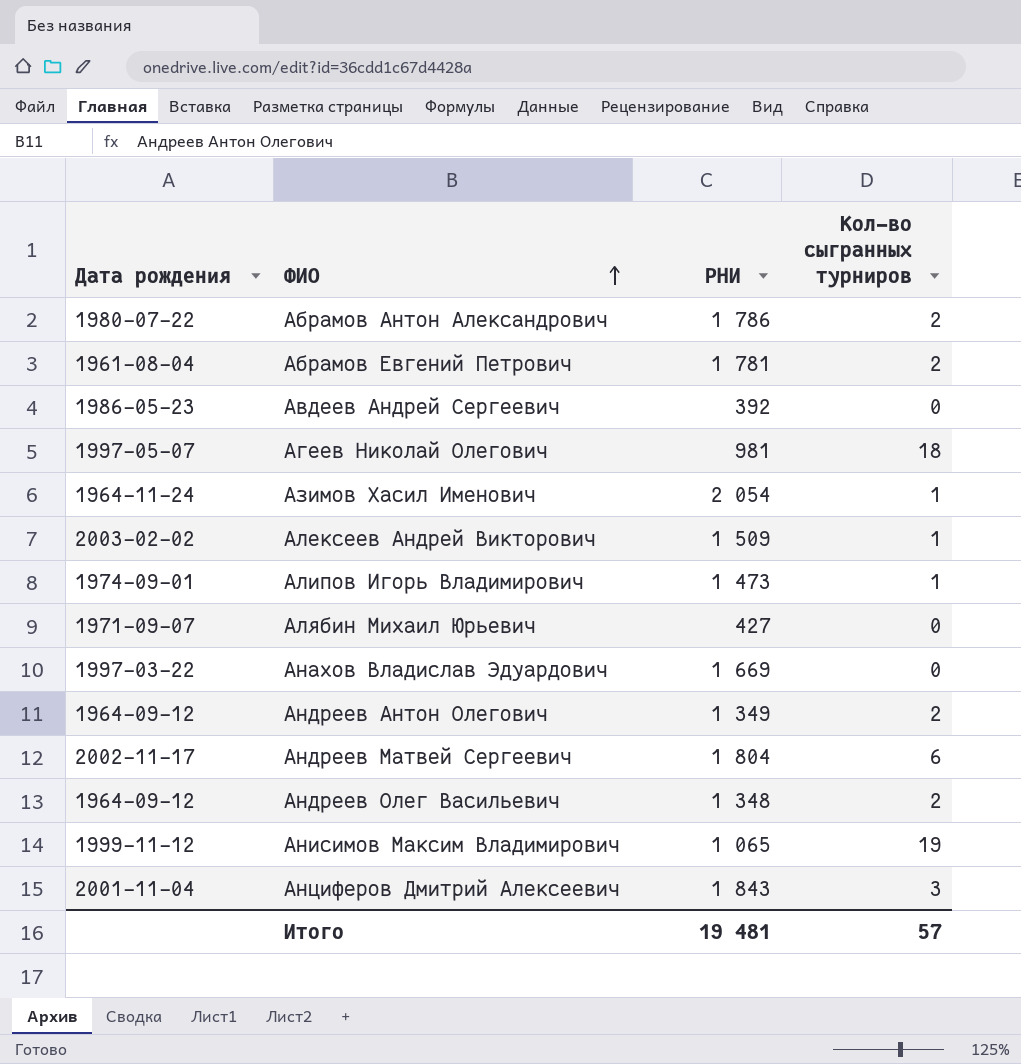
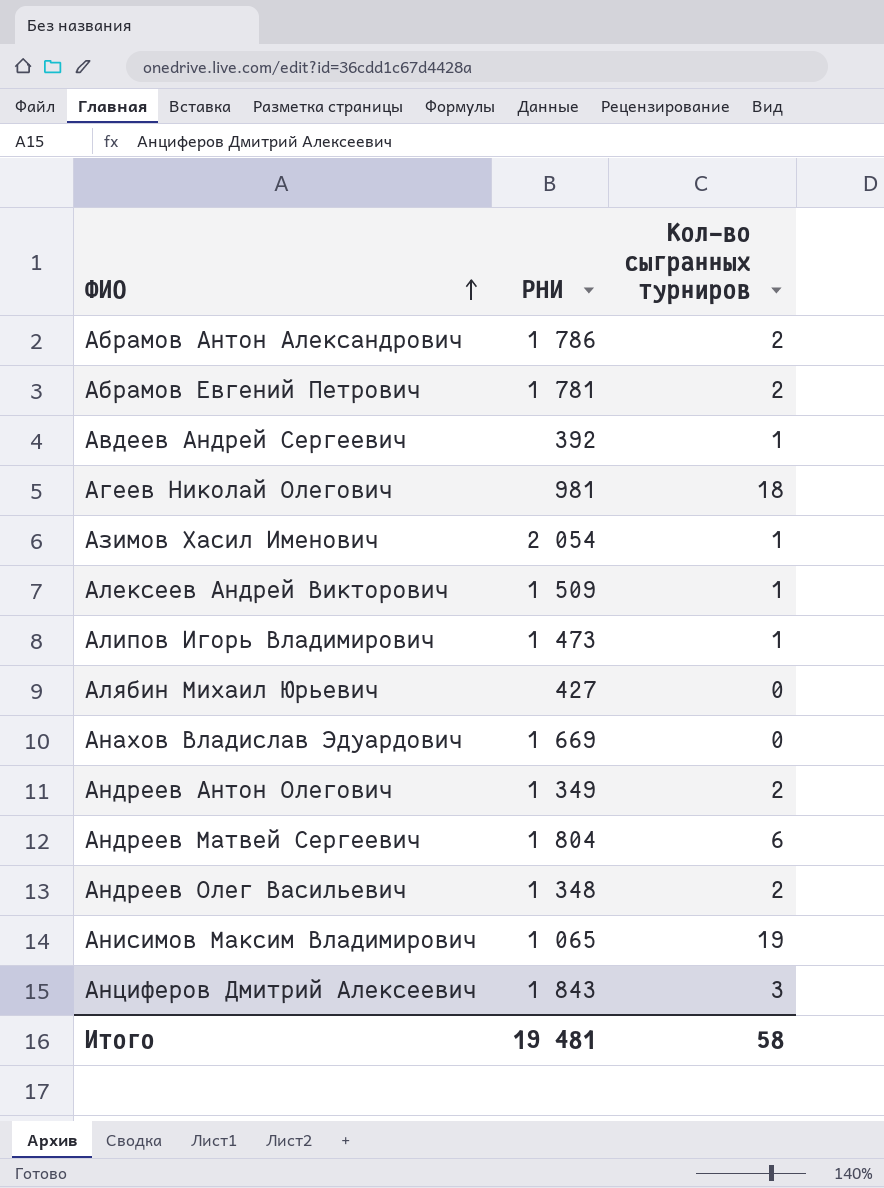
column Дата рождения | position: 1 -> none
Авдеев Андрей Сергеевич | Кол-во сыгранных турниров: 0 -> 1
Итого | Кол-во сыгранных турниров: 57 -> 58

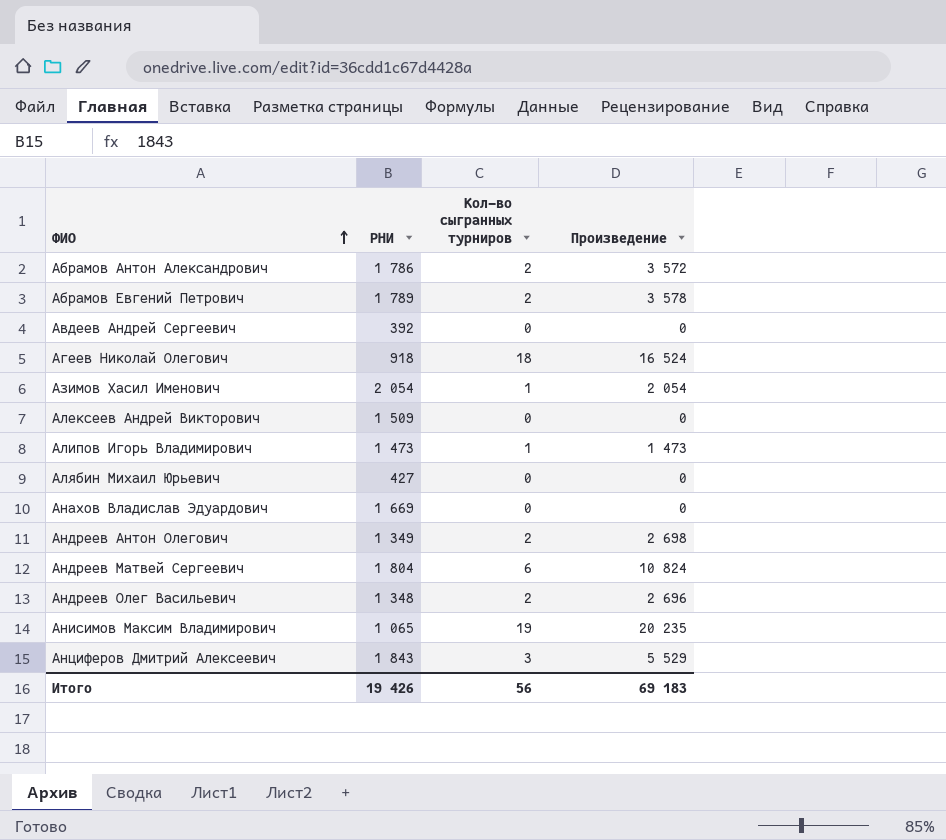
column Произведение | formula: none -> [РНИ] * [Кол-во сыгранных турниров]
Абрамов Евгений Петрович | РНИ: 1 781 -> 1 789
Авдеев Андрей Сергеевич | Кол-во сыгранных турниров: 1 -> 0
Агеев Николай Олегович | РНИ: 981 -> 918
Алексеев Андрей Викторович | Кол-во сыгранных турниров: 1 -> 0
Итого | РНИ: 19 481 -> 19 426
Итого | Кол-во сыгранных турниров: 58 -> 56

